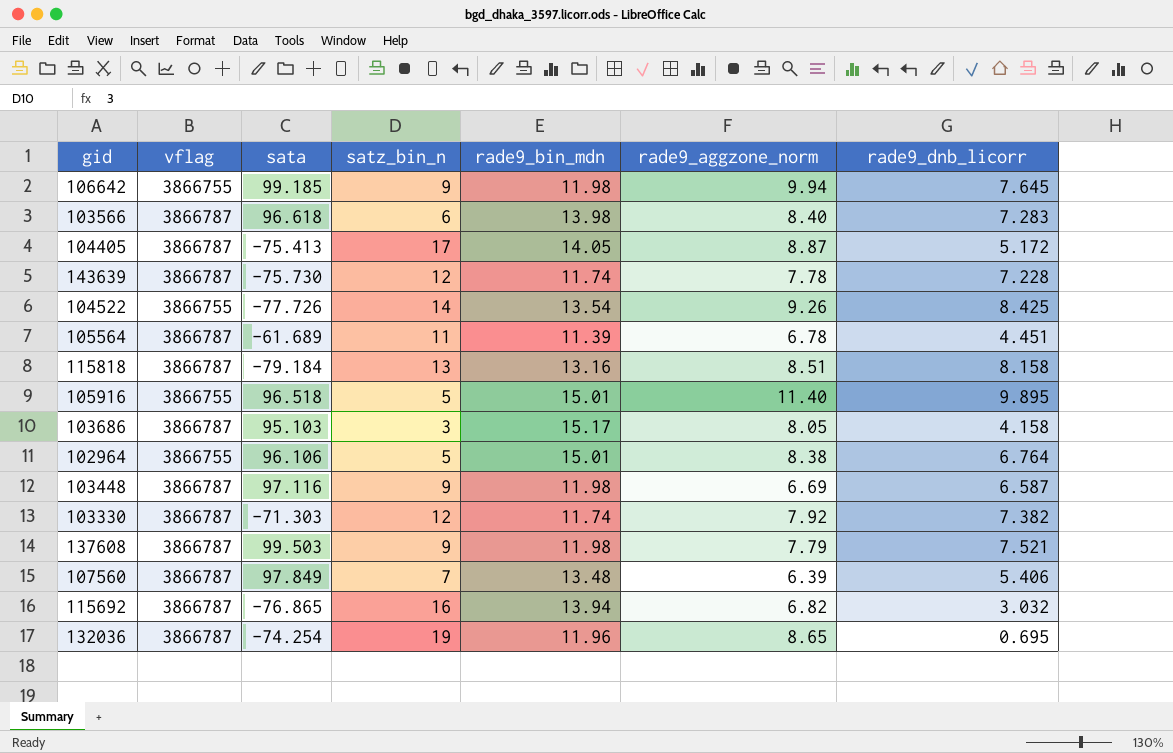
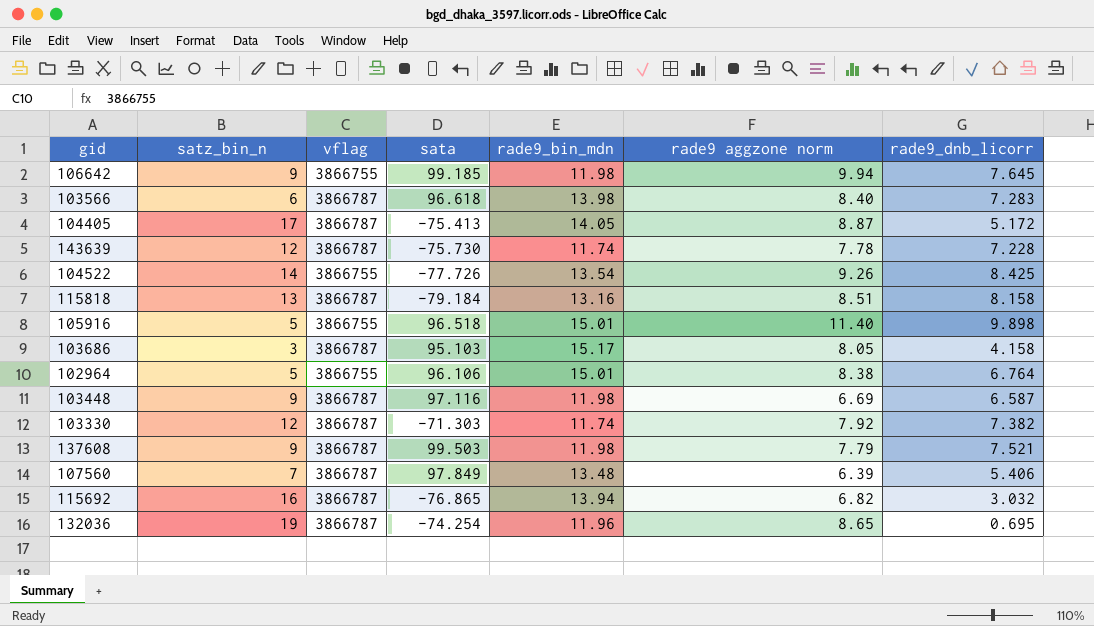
column satz_bin_n | position: 4 -> 2
column name: rade9_aggzone_norm -> rade9 aggzone norm
row 105564: 3866787 | -61.689 | 11 | 11.39 | 6.78 | 4.451 -> none
105916 | rade9_dnb_licorr: 9.895 -> 9.898

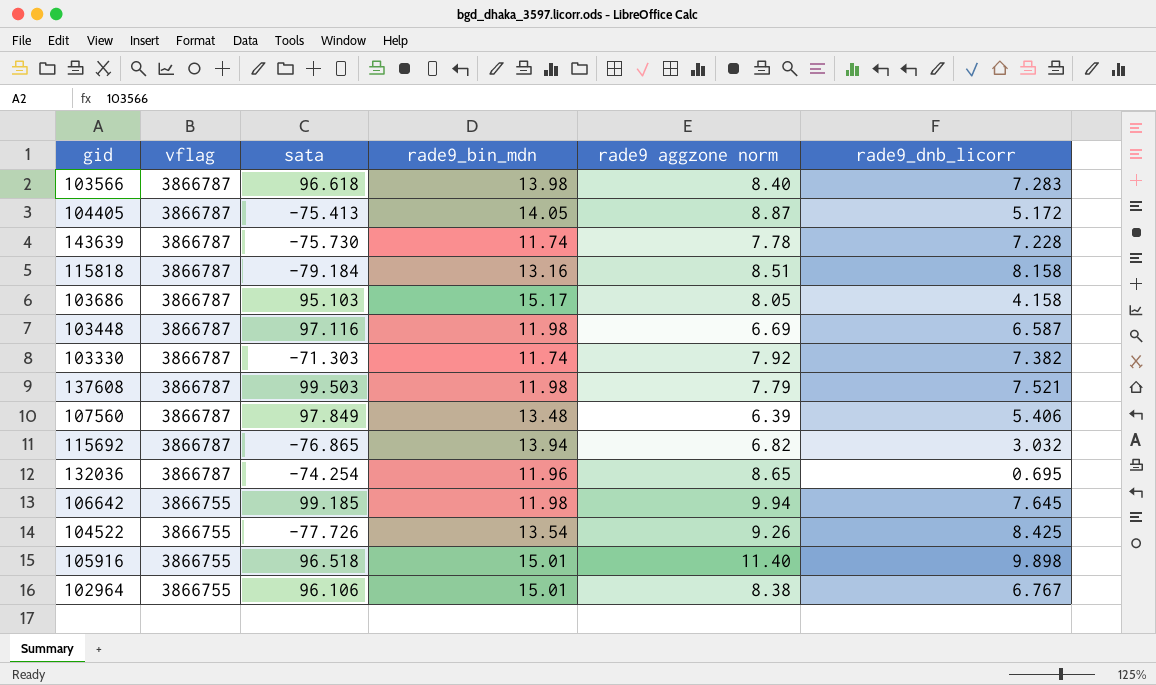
row order: none -> vflag descending
column satz_bin_n | position: 2 -> none
102964 | rade9_dnb_licorr: 6.764 -> 6.767

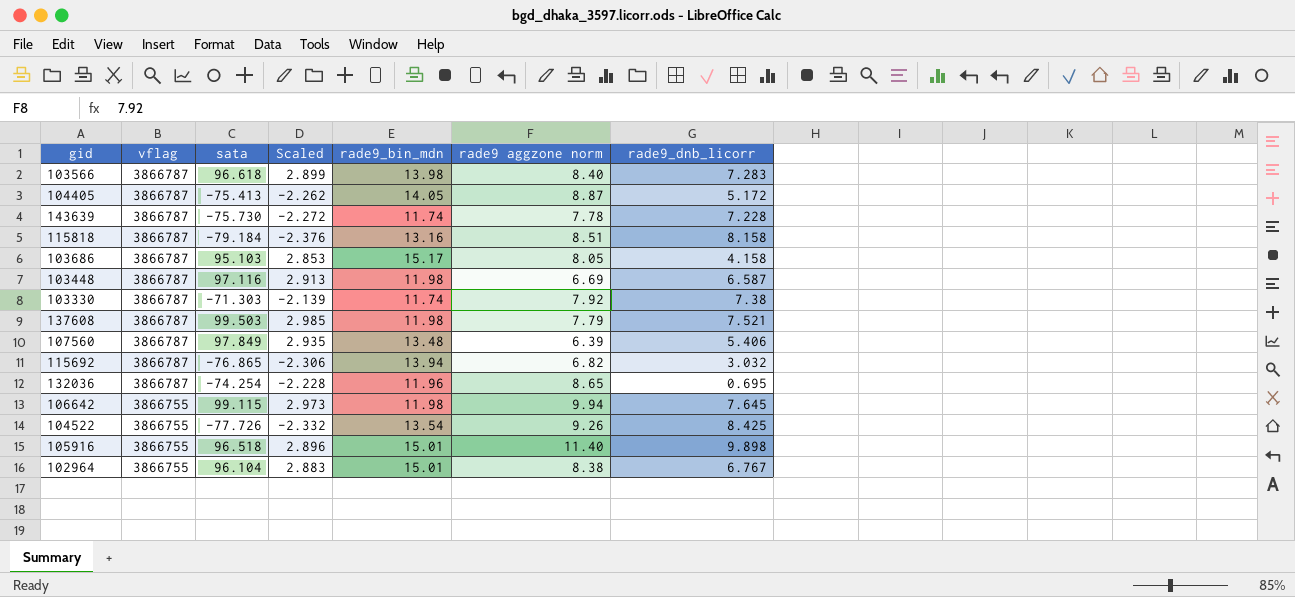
column Scaled | formula: none -> [sata] * 0.03
103330 | rade9_dnb_licorr: 7.382 -> 7.38
106642 | sata: 99.185 -> 99.115
102964 | sata: 96.106 -> 96.104

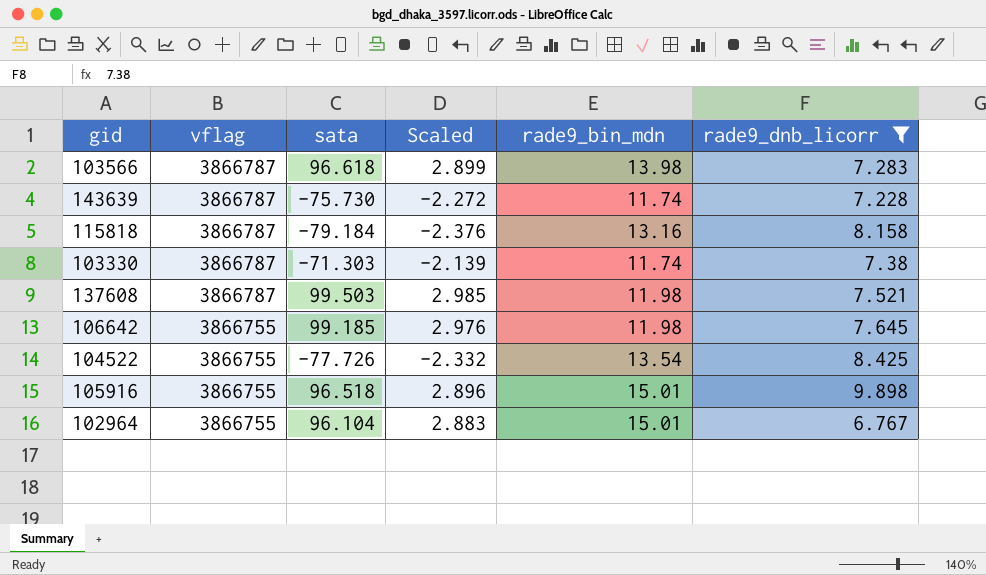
filter: none -> rade9_dnb_licorr >= 6.767
column rade9 aggzone norm | position: 6 -> none
106642 | sata: 99.115 -> 99.185
106642 | Scaled: 2.973 -> 2.976

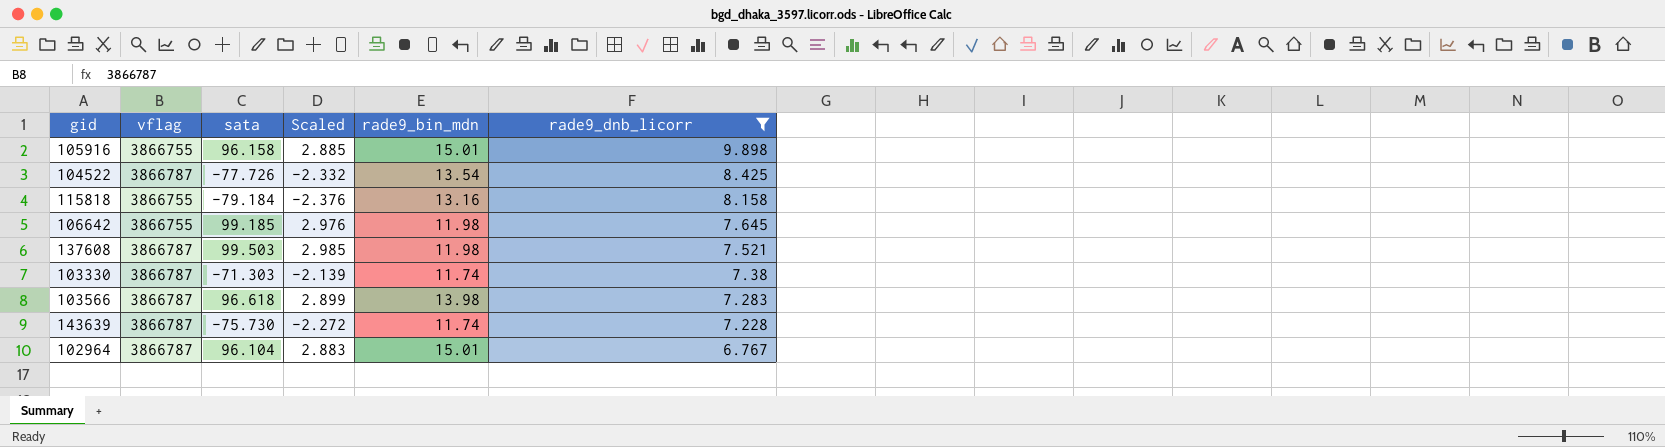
row order: vflag descending -> rade9_dnb_licorr descending
105916 | sata: 96.518 -> 96.158
105916 | Scaled: 2.896 -> 2.885
104522 | vflag: 3866755 -> 3866787
115818 | vflag: 3866787 -> 3866755
102964 | vflag: 3866755 -> 3866787

